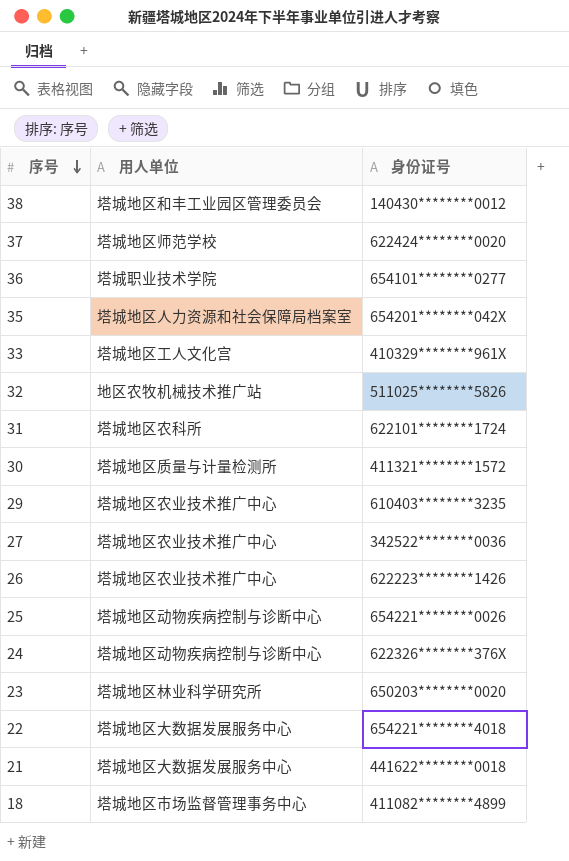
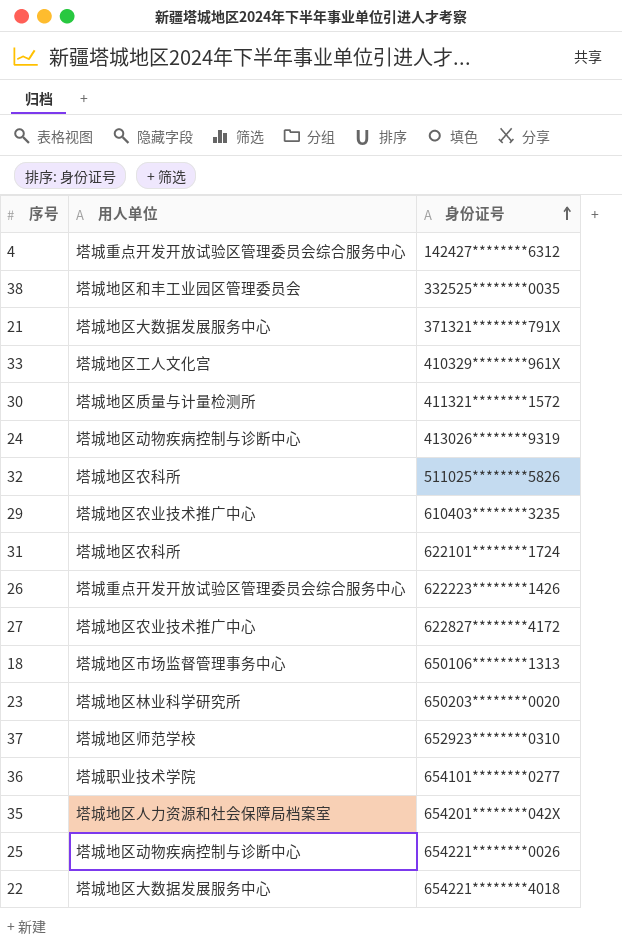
row order: 序号 descending -> 身份证号 ascending
row 4: none -> 塔城重点开发开放试验区管理委员会综合服务中心 | 142427********6312
38 | 身份证号: 140430********0012 -> 332525********0035
21 | 身份证号: 441622********0018 -> 371321********791X
24 | 身份证号: 622326********376X -> 413026********9319
32 | 用人单位: 地区农牧机械技术推广站 -> 塔城地区农科所
26 | 用人单位: 塔城地区农业技术推广中心 -> 塔城重点开发开放试验区管理委员会综合服务中心
27 | 身份证号: 342522********0036 -> 622827********4172
18 | 身份证号: 411082********4899 -> 650106********1313
37 | 身份证号: 622424********0020 -> 652923********0310

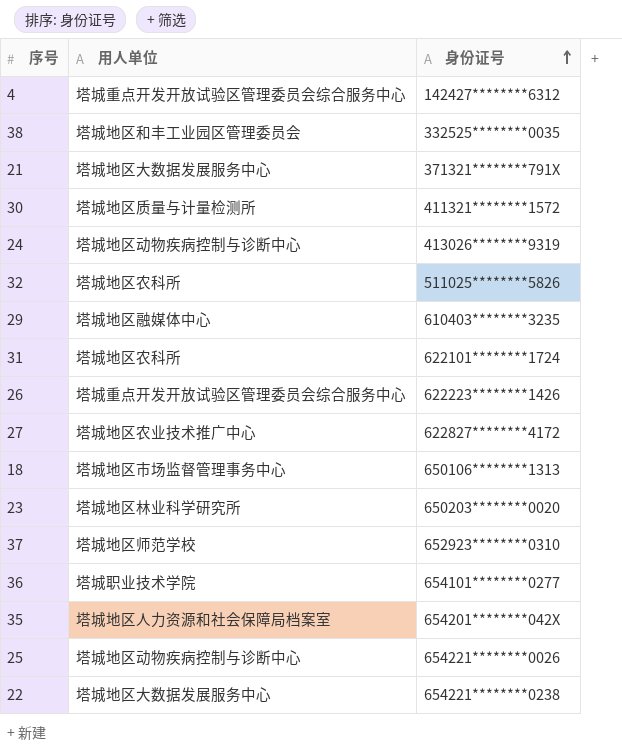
row 33: 塔城地区工人文化宫 | 410329********961X -> none
29 | 用人单位: 塔城地区农业技术推广中心 -> 塔城地区融媒体中心
22 | 身份证号: 654221********4018 -> 654221********0238

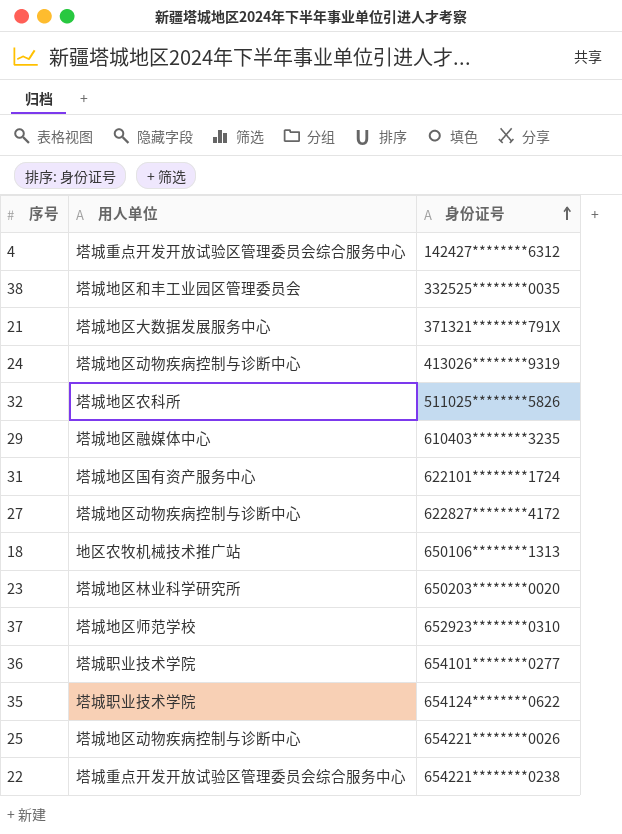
row 30: 塔城地区质量与计量检测所 | 411321********1572 -> none
row 26: 塔城重点开发开放试验区管理委员会综合服务中心 | 622223********1426 -> none
31 | 用人单位: 塔城地区农科所 -> 塔城地区国有资产服务中心
27 | 用人单位: 塔城地区农业技术推广中心 -> 塔城地区动物疾病控制与诊断中心
18 | 用人单位: 塔城地区市场监督管理事务中心 -> 地区农牧机械技术推广站
35 | 用人单位: 塔城地区人力资源和社会保障局档案室 -> 塔城职业技术学院
35 | 身份证号: 654201********042X -> 654124********0622
22 | 用人单位: 塔城地区大数据发展服务中心 -> 塔城重点开发开放试验区管理委员会综合服务中心

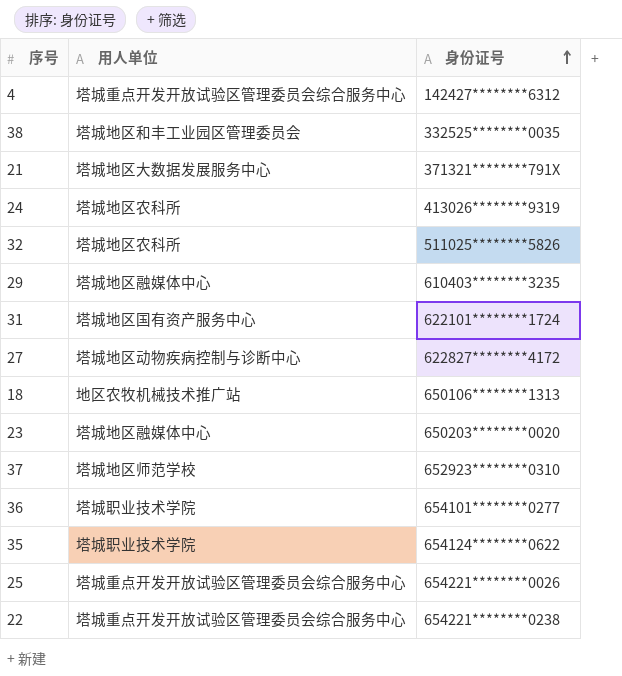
24 | 用人单位: 塔城地区动物疾病控制与诊断中心 -> 塔城地区农科所
23 | 用人单位: 塔城地区林业科学研究所 -> 塔城地区融媒体中心
25 | 用人单位: 塔城地区动物疾病控制与诊断中心 -> 塔城重点开发开放试验区管理委员会综合服务中心

